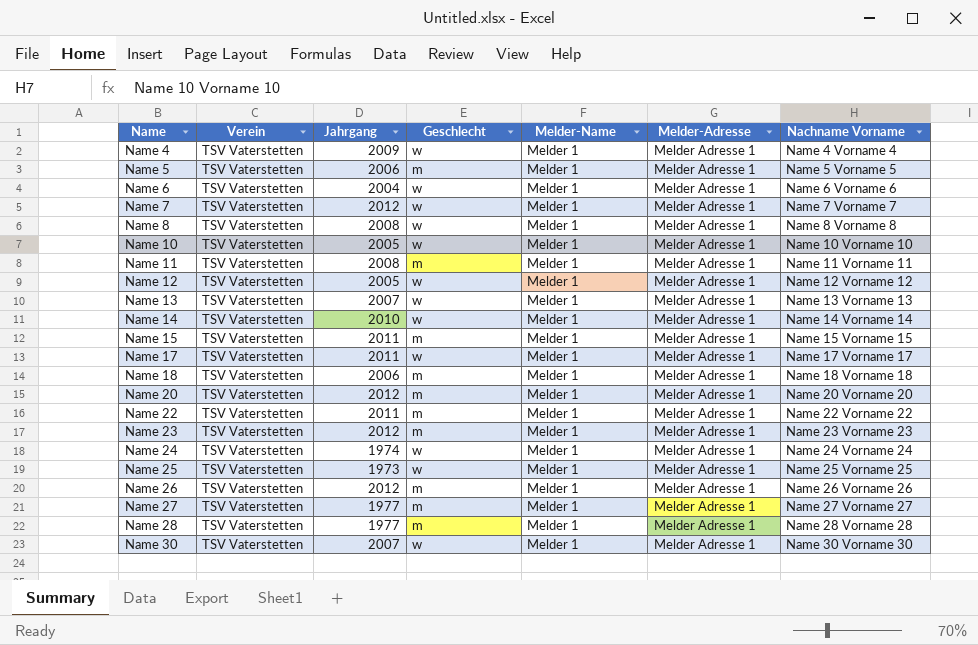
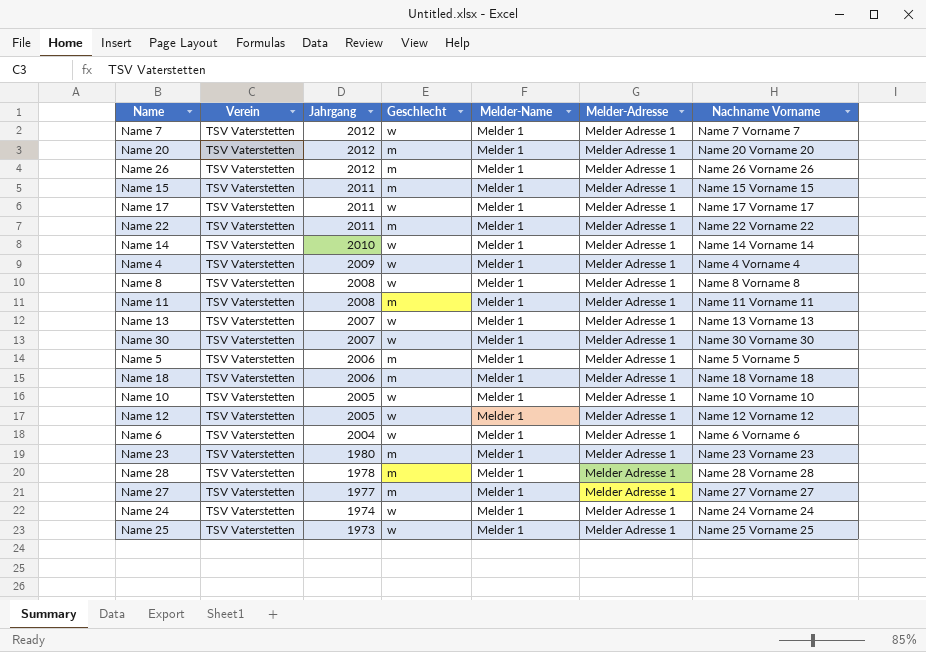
row order: Name ascending -> Jahrgang descending
Name 23 | Jahrgang: 2012 -> 1980
Name 28 | Jahrgang: 1977 -> 1978

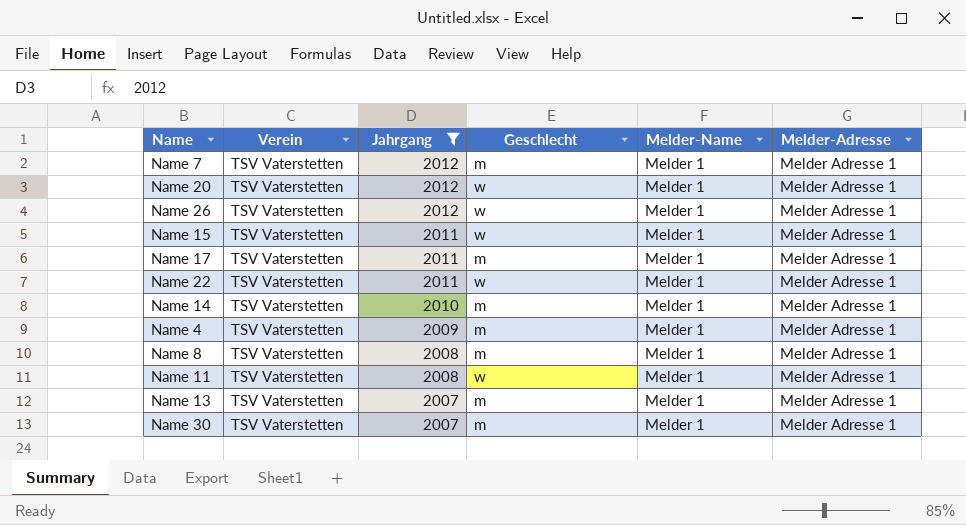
filter: none -> Jahrgang >= 2007
column Nachname Vorname | position: 7 -> none
Name 7 | Geschlecht: w -> m
Name 20 | Geschlecht: m -> w
Name 26 | Geschlecht: m -> w
Name 15 | Geschlecht: m -> w
Name 17 | Geschlecht: w -> m
Name 22 | Geschlecht: m -> w
Name 14 | Geschlecht: w -> m
Name 4 | Geschlecht: w -> m
Name 8 | Geschlecht: w -> m
Name 11 | Geschlecht: m -> w
Name 13 | Geschlecht: w -> m
Name 30 | Geschlecht: w -> m

